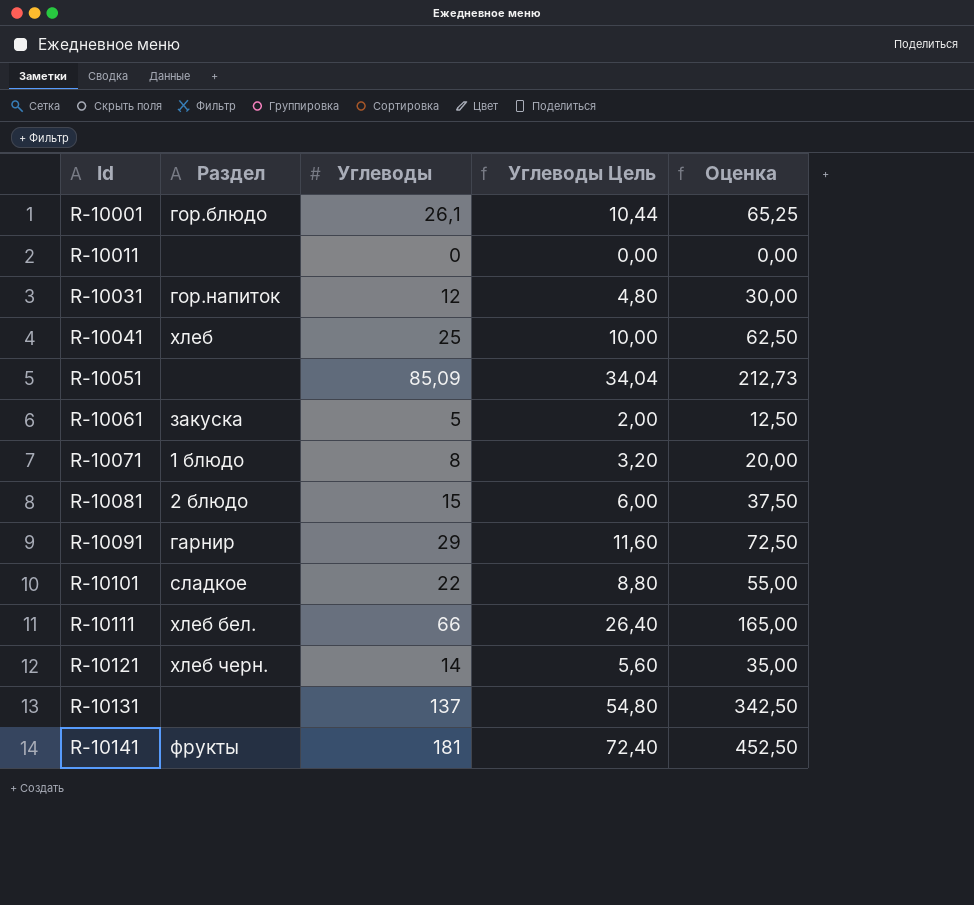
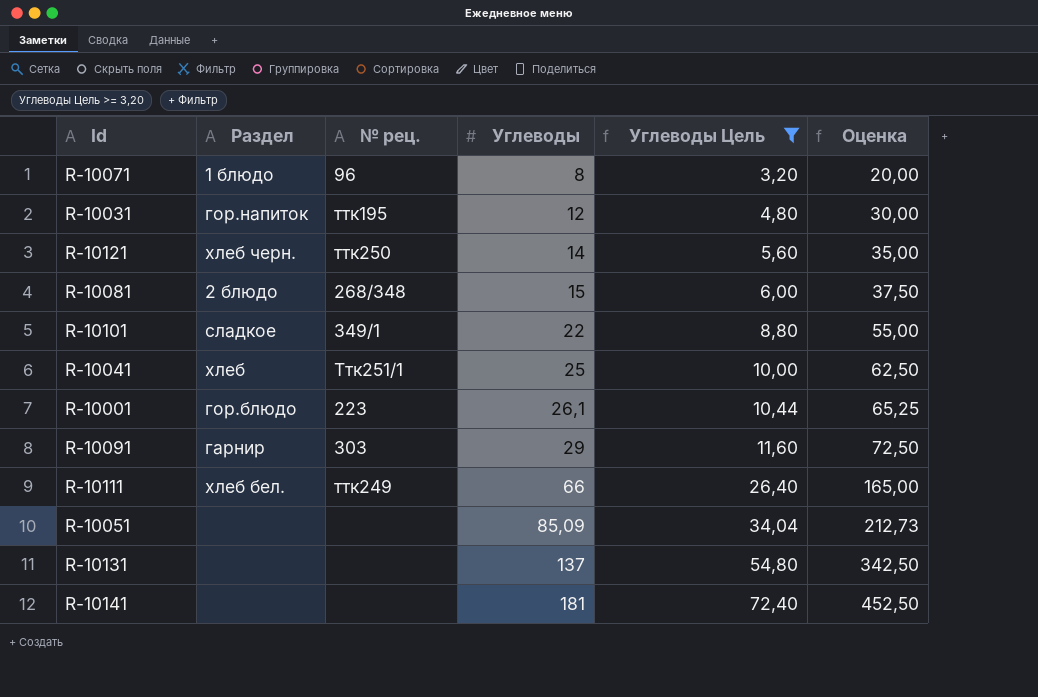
filter: none -> Углеводы Цель >= 3,20
row order: Id ascending -> Углеводы ascending
column № рец. | position: none -> 3
R-10141 | Раздел: фрукты -> none

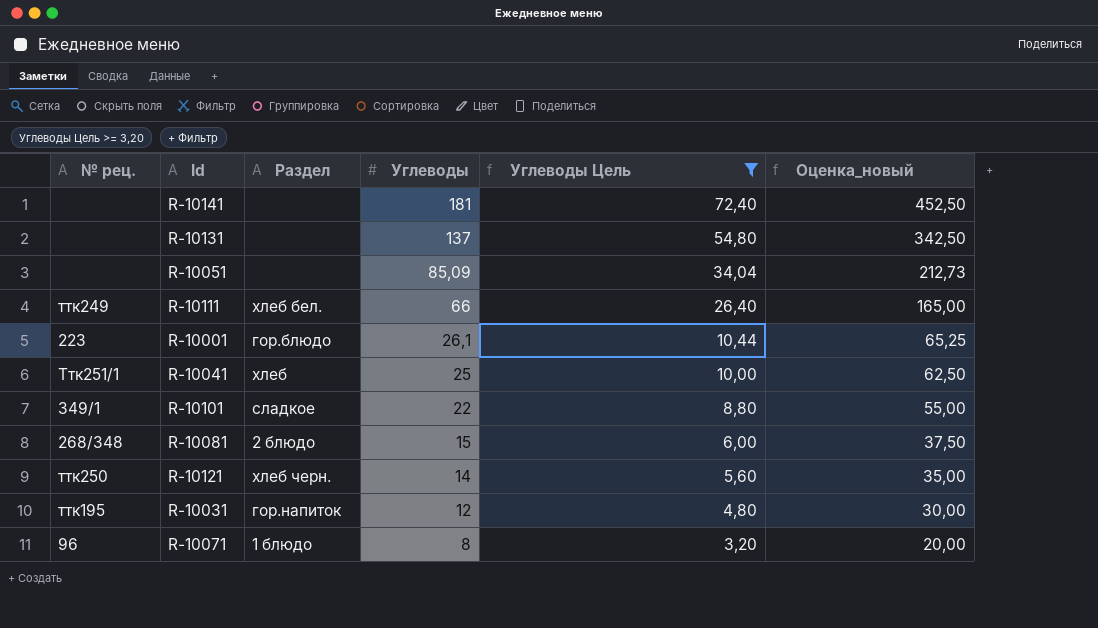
row order: Углеводы ascending -> Углеводы descending
column № рец. | position: 3 -> 1
column name: Оценка -> Оценка_новый
row R-10091: гарнир | 303 | 29 | 11,60 | 72,50 -> none

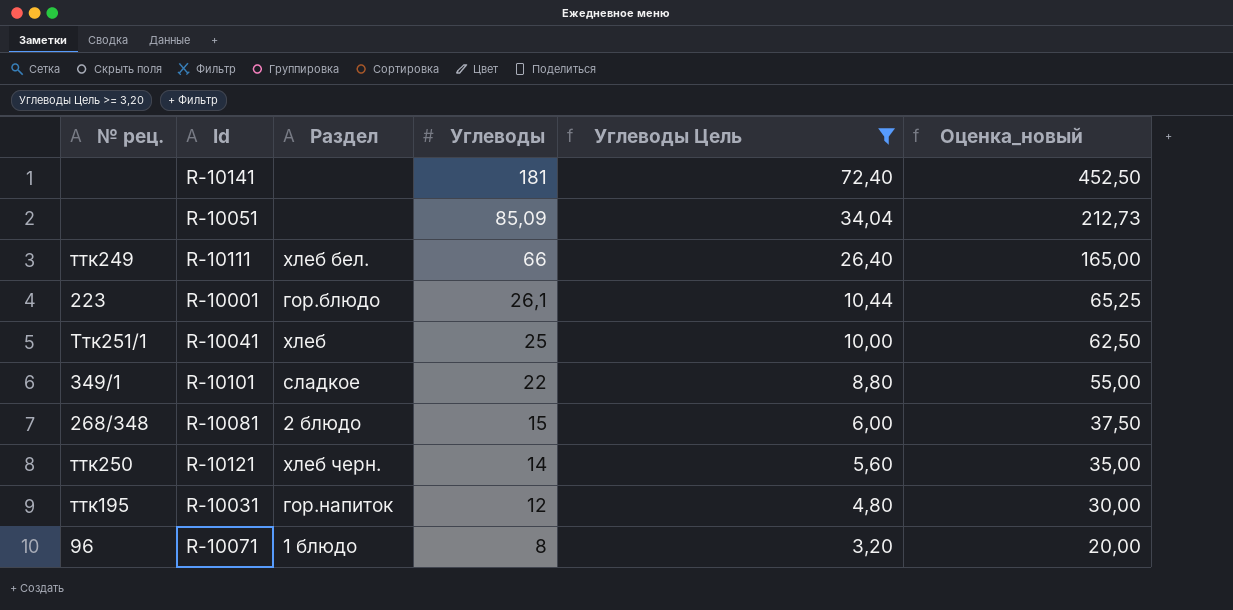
row R-10131: none | none | 137 | 54,80 | 342,50 -> none

